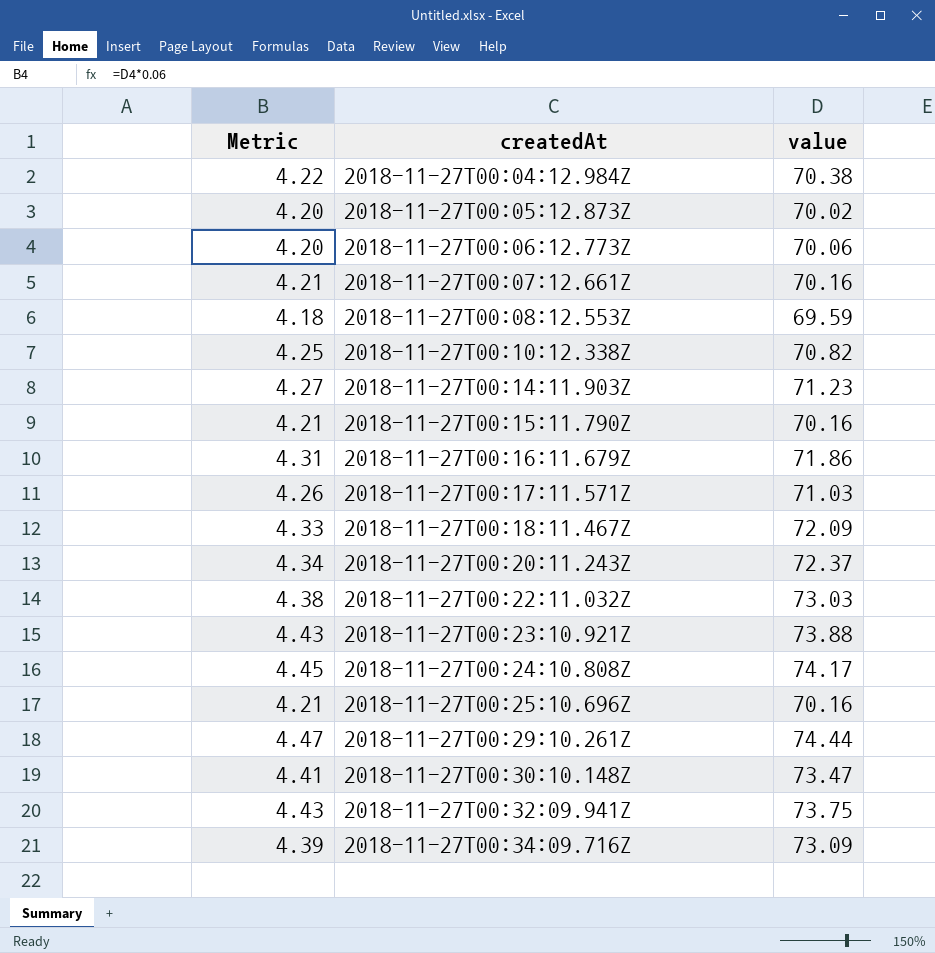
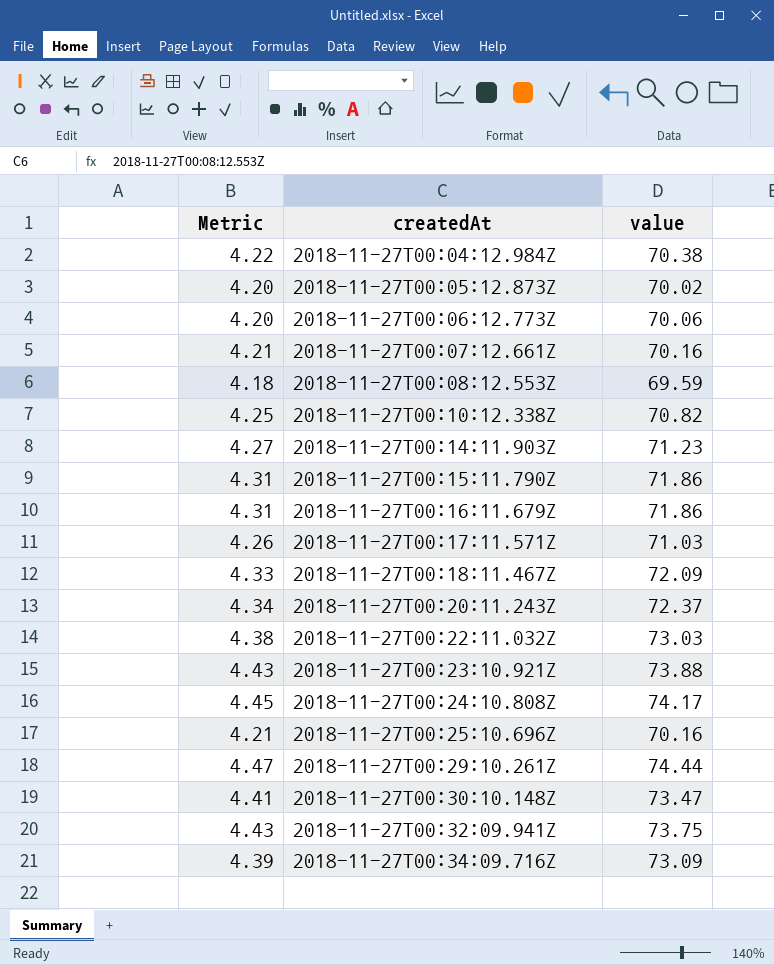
2018-11-27T00:15:11.790Z | Metric: 4.21 -> 4.31
2018-11-27T00:15:11.790Z | value: 70.16 -> 71.86

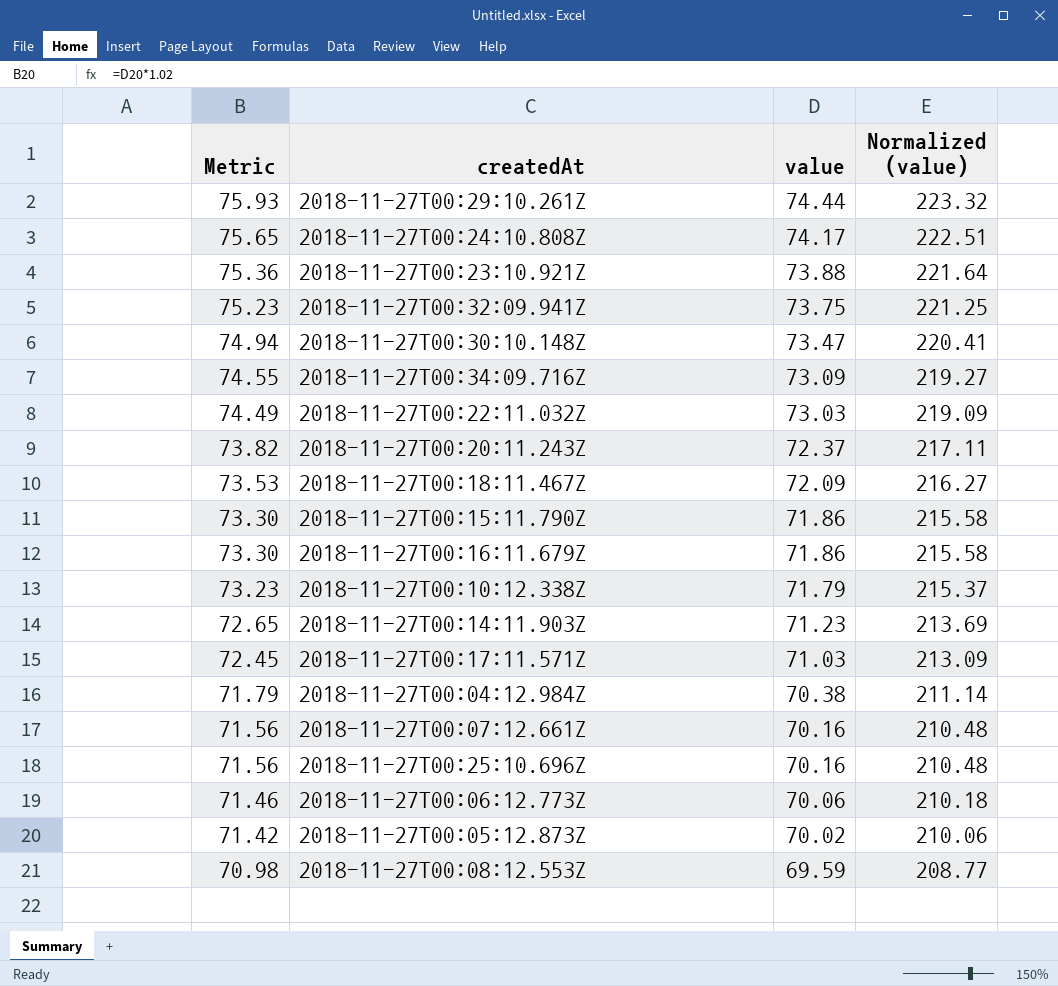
row order: createdAt ascending -> Metric descending
column Metric | formula: [value] * 0.06 -> [value] * 1.02
column Normalized (value) | formula: none -> [value] * 3
2018-11-27T00:10:12.338Z | value: 70.82 -> 71.79

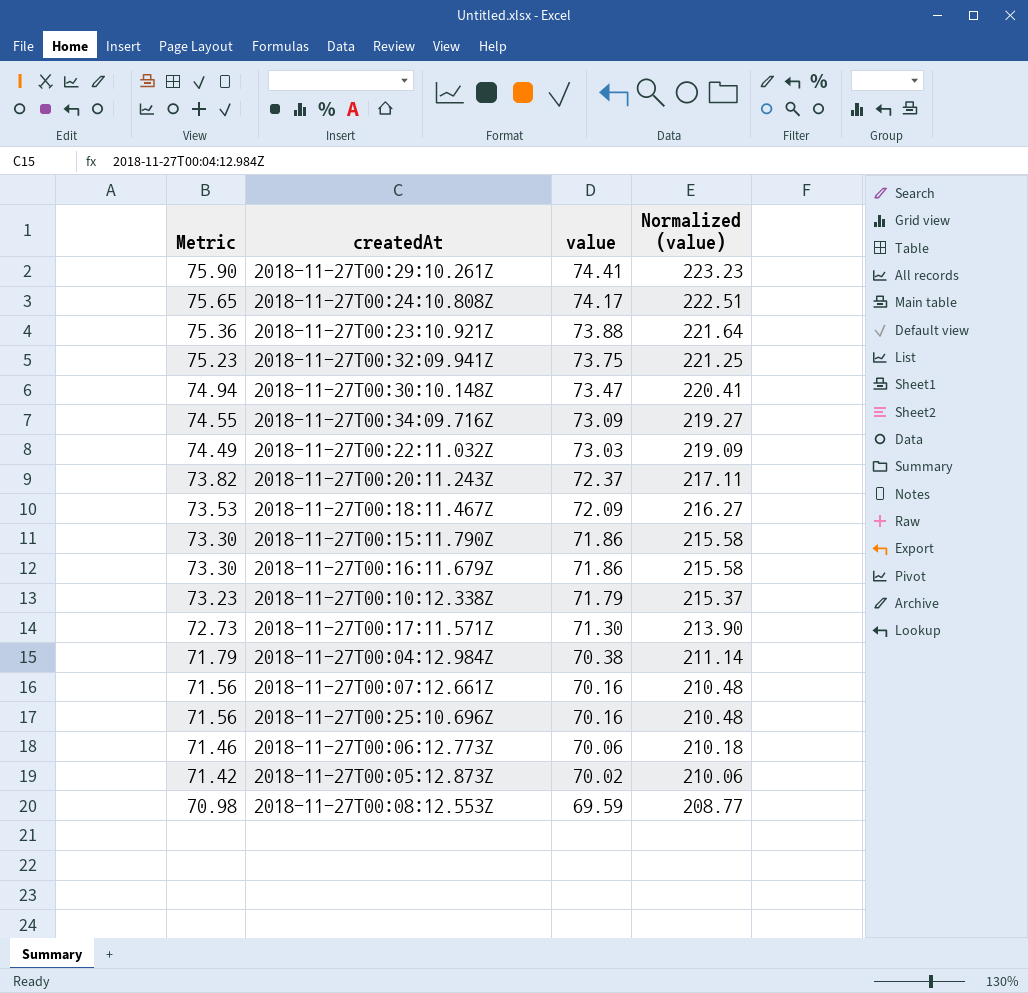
row 2018-11-27T00:14:11.903Z: 72.65 | 71.23 | 213.69 -> none
2018-11-27T00:29:10.261Z | Metric: 75.93 -> 75.90
2018-11-27T00:29:10.261Z | value: 74.44 -> 74.41
2018-11-27T00:29:10.261Z | Normalized (value): 223.32 -> 223.23
2018-11-27T00:17:11.571Z | Metric: 72.45 -> 72.73
2018-11-27T00:17:11.571Z | value: 71.03 -> 71.30
2018-11-27T00:17:11.571Z | Normalized (value): 213.09 -> 213.90

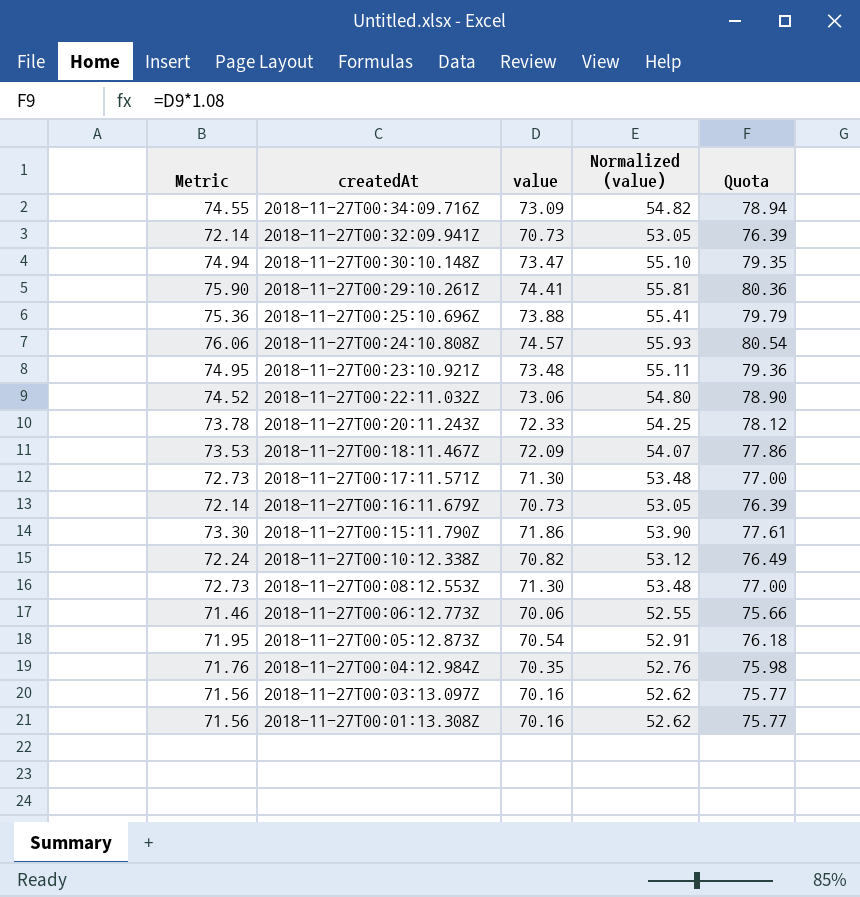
row order: Metric descending -> createdAt descending
column Normalized (value) | formula: [value] * 3 -> [value] * 0.75
column Quota | formula: none -> [value] * 1.08
row 2018-11-27T00:07:12.661Z: 71.56 | 70.16 | 210.48 -> none
2018-11-27T00:32:09.941Z | Metric: 75.23 -> 72.14
2018-11-27T00:32:09.941Z | value: 73.75 -> 70.73
2018-11-27T00:25:10.696Z | Metric: 71.56 -> 75.36
2018-11-27T00:25:10.696Z | value: 70.16 -> 73.88
2018-11-27T00:24:10.808Z | Metric: 75.65 -> 76.06
2018-11-27T00:24:10.808Z | value: 74.17 -> 74.57
2018-11-27T00:23:10.921Z | Metric: 75.36 -> 74.95
2018-11-27T00:23:10.921Z | value: 73.88 -> 73.48
2018-11-27T00:22:11.032Z | Metric: 74.49 -> 74.52
2018-11-27T00:22:11.032Z | value: 73.03 -> 73.06
2018-11-27T00:20:11.243Z | Metric: 73.82 -> 73.78
2018-11-27T00:20:11.243Z | value: 72.37 -> 72.33
2018-11-27T00:16:11.679Z | Metric: 73.30 -> 72.14
2018-11-27T00:16:11.679Z | value: 71.86 -> 70.73
2018-11-27T00:10:12.338Z | Metric: 73.23 -> 72.24
2018-11-27T00:10:12.338Z | value: 71.79 -> 70.82
2018-11-27T00:08:12.553Z | Metric: 70.98 -> 72.73
2018-11-27T00:08:12.553Z | value: 69.59 -> 71.30
2018-11-27T00:05:12.873Z | Metric: 71.42 -> 71.95
2018-11-27T00:05:12.873Z | value: 70.02 -> 70.54
2018-11-27T00:04:12.984Z | Metric: 71.79 -> 71.76
2018-11-27T00:04:12.984Z | value: 70.38 -> 70.35
row 2018-11-27T00:03:13.097Z: none -> 71.56 | 70.16 | 52.62 | 75.77
row 2018-11-27T00:01:13.308Z: none -> 71.56 | 70.16 | 52.62 | 75.77

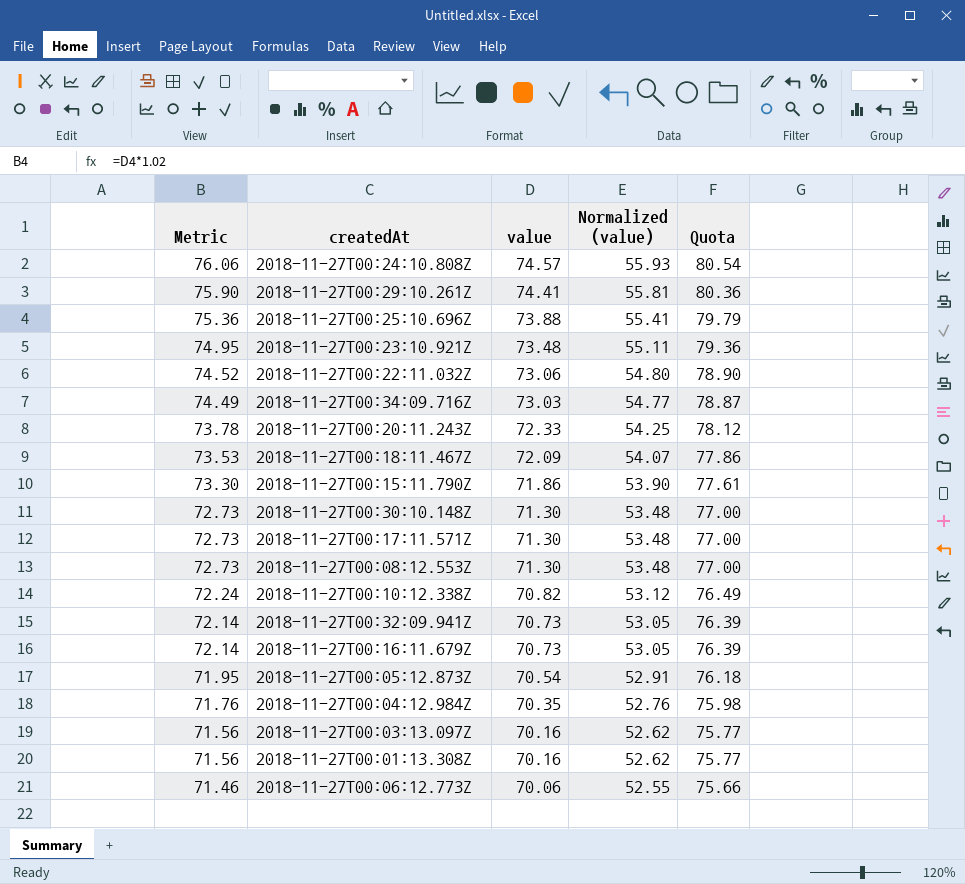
row order: createdAt descending -> Metric descending
2018-11-27T00:34:09.716Z | Metric: 74.55 -> 74.49
2018-11-27T00:34:09.716Z | value: 73.09 -> 73.03
2018-11-27T00:34:09.716Z | Normalized (value): 54.82 -> 54.77
2018-11-27T00:34:09.716Z | Quota: 78.94 -> 78.87
2018-11-27T00:30:10.148Z | Metric: 74.94 -> 72.73
2018-11-27T00:30:10.148Z | value: 73.47 -> 71.30
2018-11-27T00:30:10.148Z | Normalized (value): 55.10 -> 53.48
2018-11-27T00:30:10.148Z | Quota: 79.35 -> 77.00

